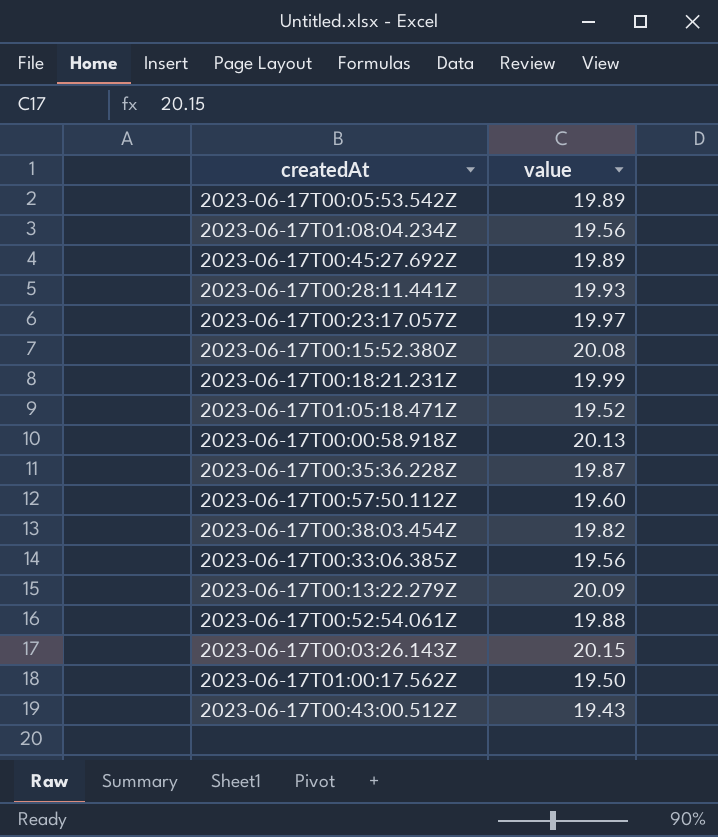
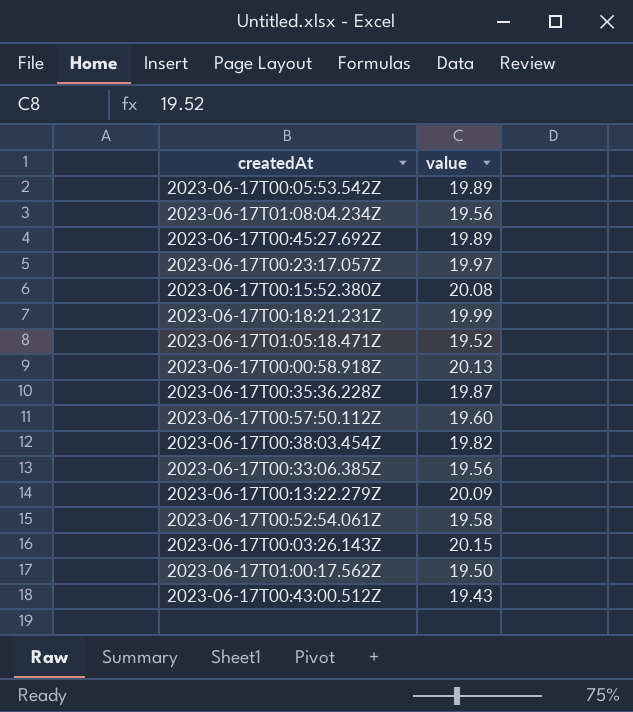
row 2023-06-17T00:28:11.441Z: 19.93 -> none
2023-06-17T00:52:54.061Z | value: 19.88 -> 19.58

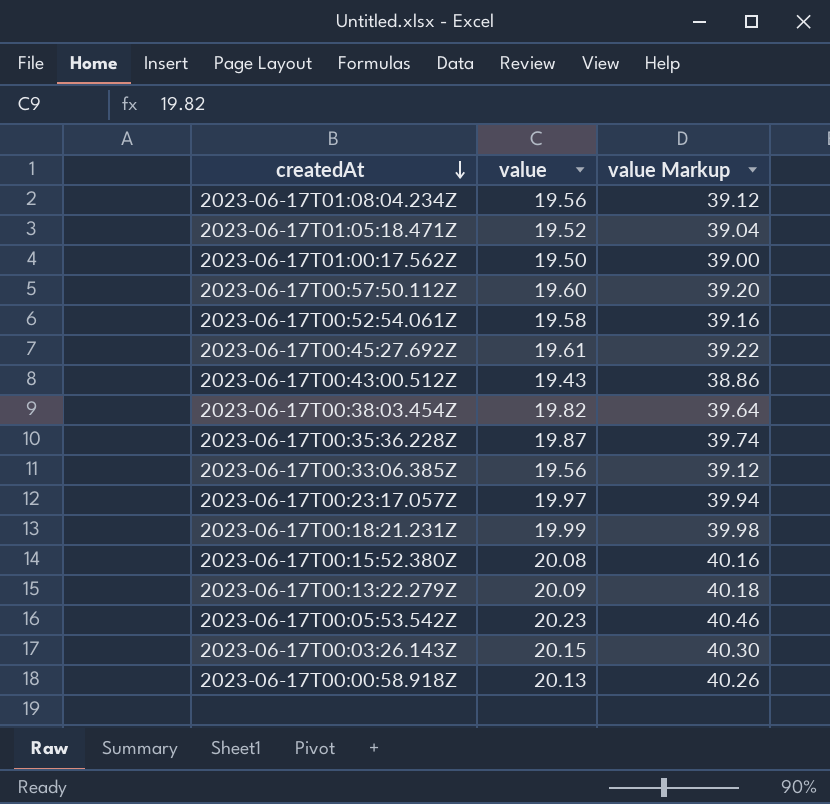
row order: none -> createdAt descending
column value Markup | formula: none -> [value] * 2
2023-06-17T00:45:27.692Z | value: 19.89 -> 19.61
2023-06-17T00:05:53.542Z | value: 19.89 -> 20.23

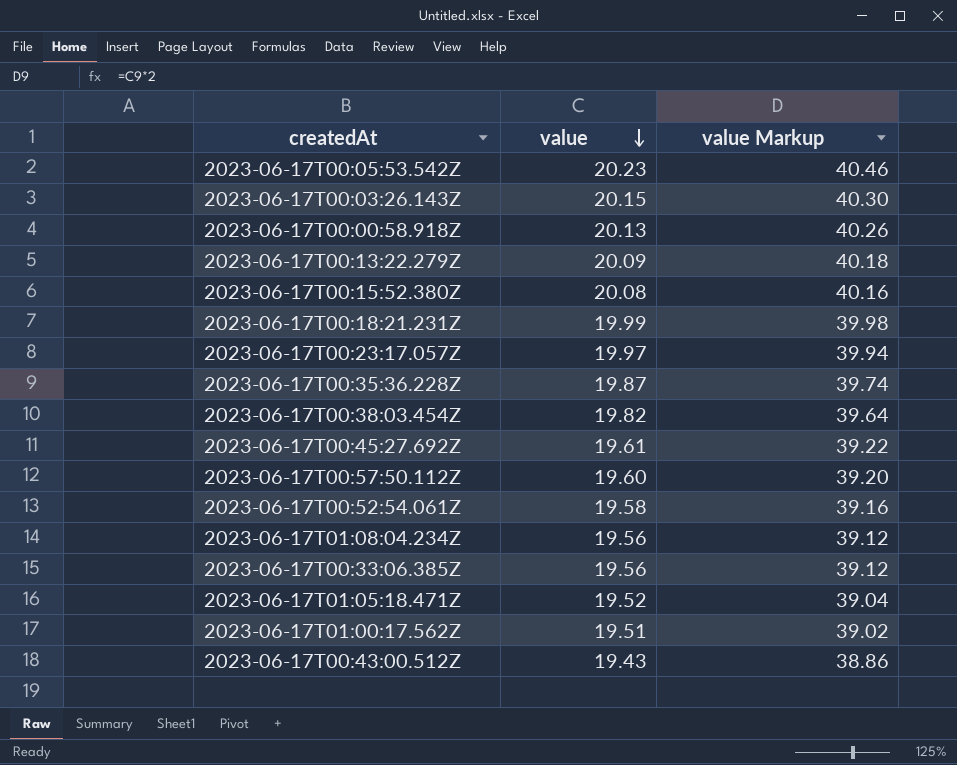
row order: createdAt descending -> value descending
2023-06-17T01:00:17.562Z | value: 19.50 -> 19.51
2023-06-17T01:00:17.562Z | value Markup: 39.00 -> 39.02

